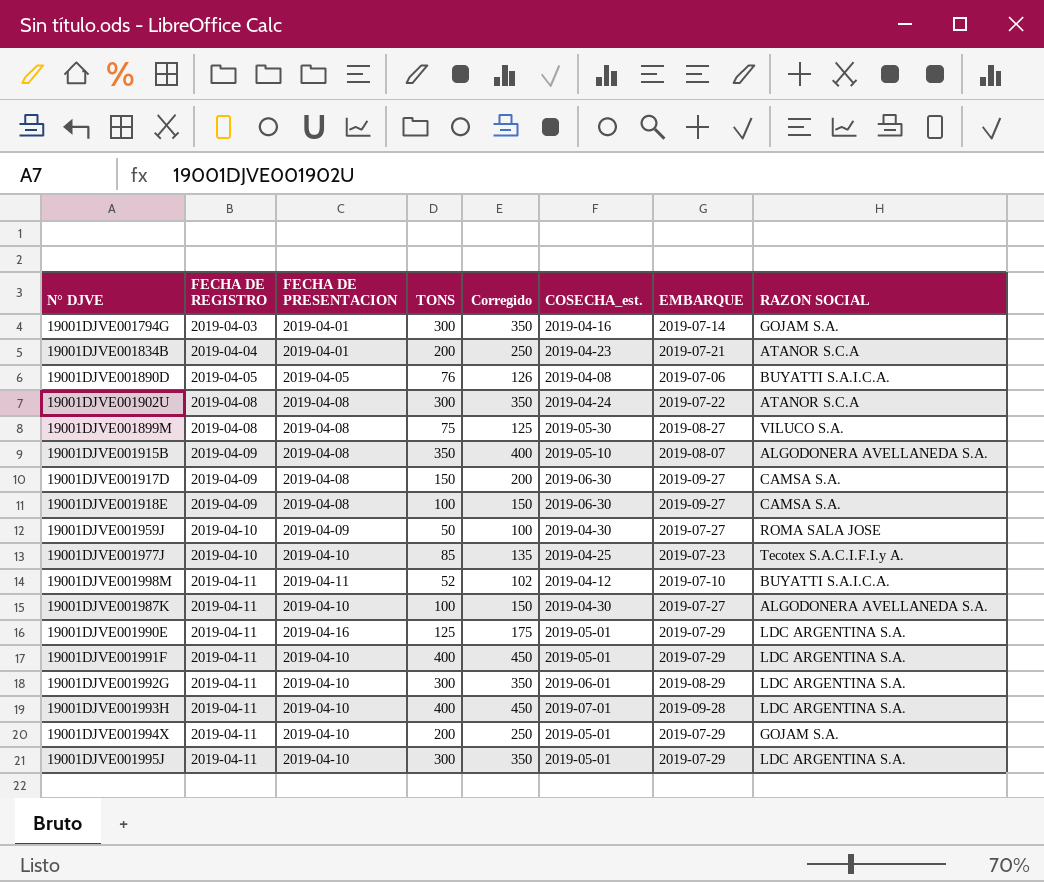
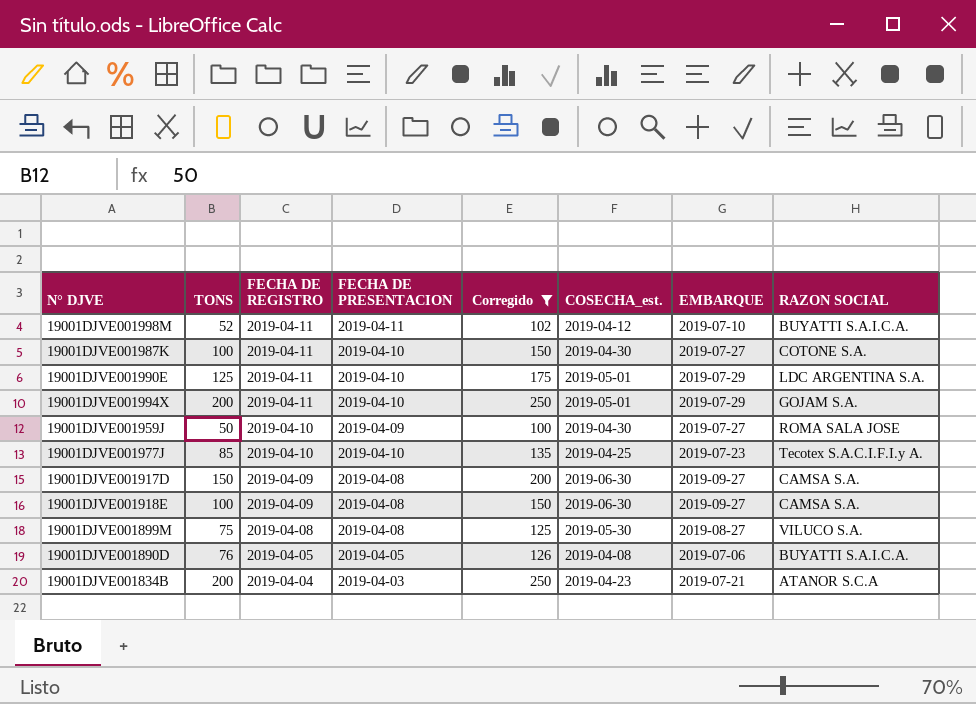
filter: none -> Corregido <= 250
row order: FECHA DE REGISTRO ascending -> FECHA DE REGISTRO descending
column TONS | position: 4 -> 2
19001DJVE001987K | RAZON SOCIAL: ALGODONERA AVELLANEDA S.A. -> COTONE S.A.
19001DJVE001990E | FECHA DE PRESENTACION: 2019-04-16 -> 2019-04-10
19001DJVE001834B | FECHA DE PRESENTACION: 2019-04-01 -> 2019-04-03

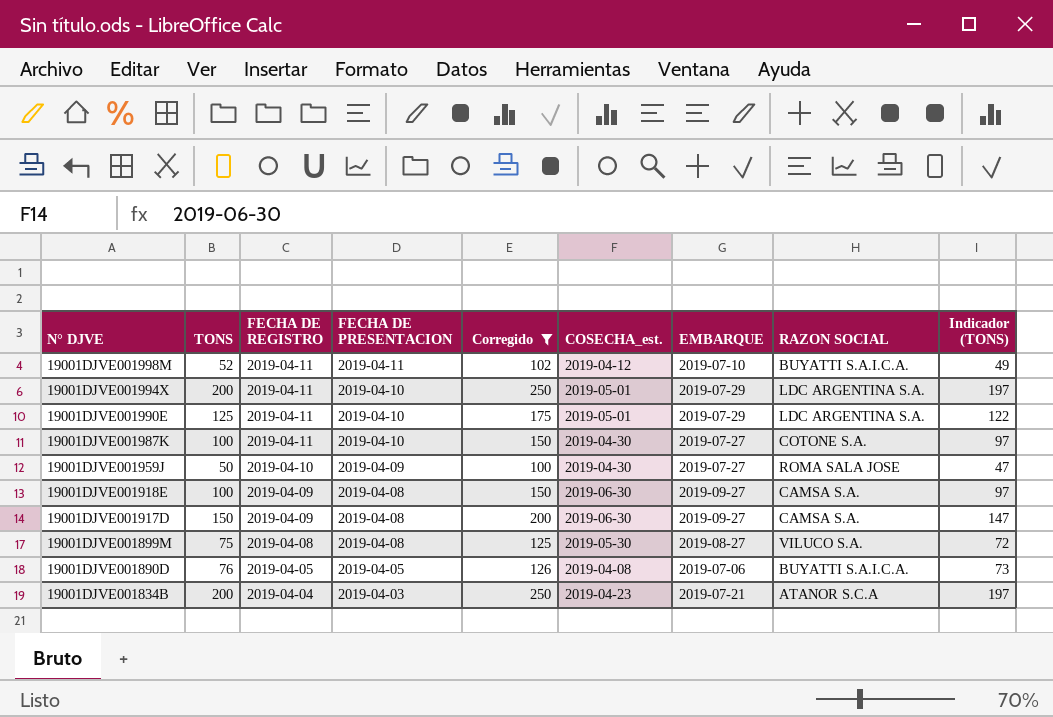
row order: FECHA DE REGISTRO descending -> N° DJVE descending
column Indicador (TONS) | formula: none -> [TONS] - 3
row 19001DJVE001977J: 85 | 2019-04-10 | 2019-04-10 | 135 | 2019-04-25 | 2019-07-23 | Tecotex S.A.C.I.F.I.y A. -> none
19001DJVE001994X | RAZON SOCIAL: GOJAM S.A. -> LDC ARGENTINA S.A.

